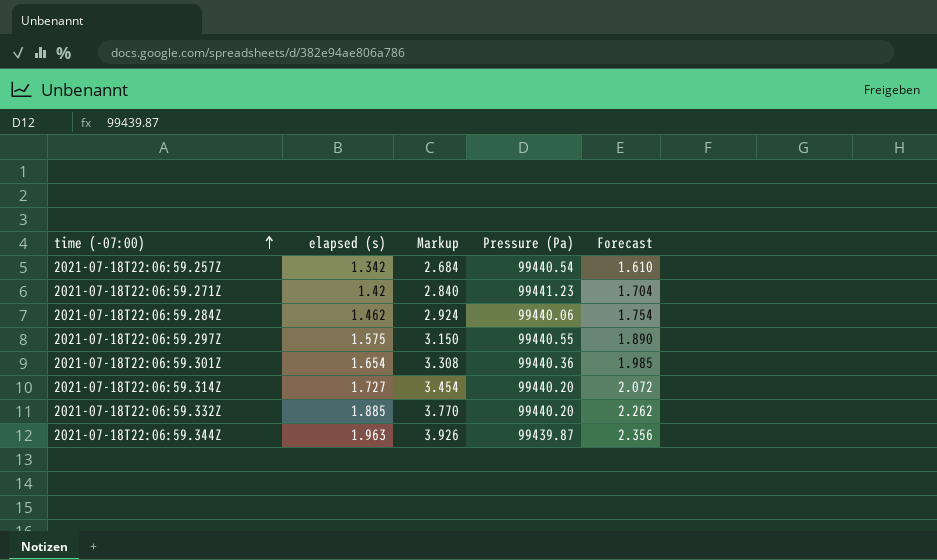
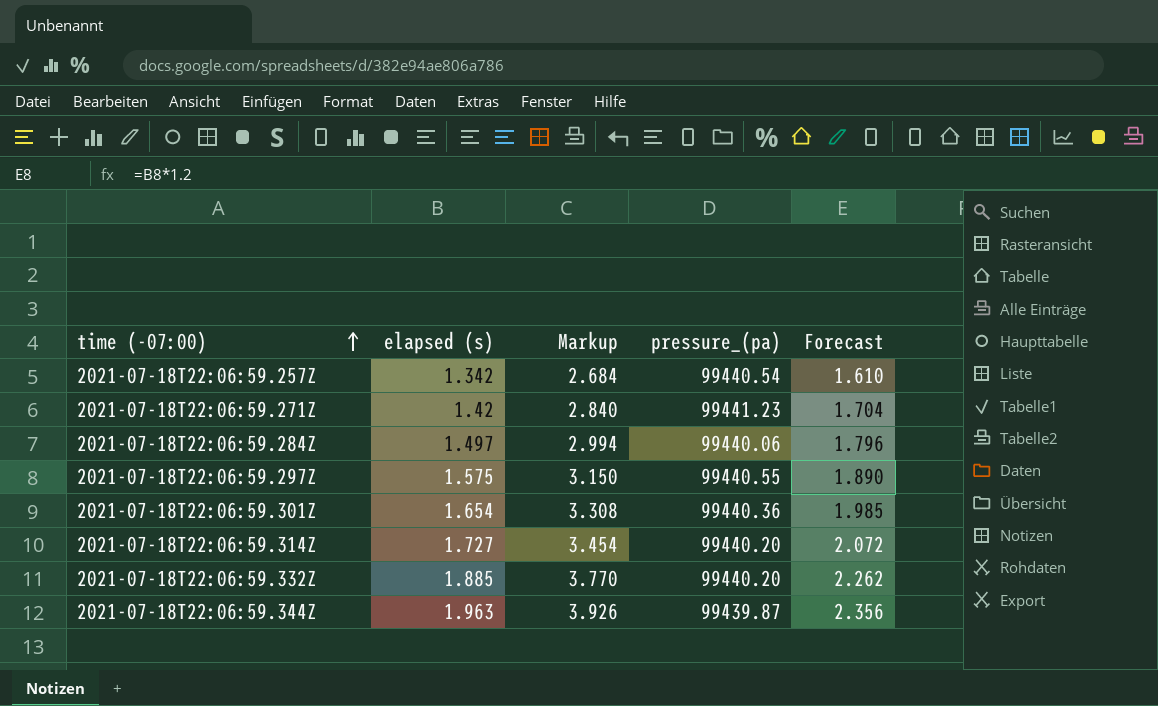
column name: Pressure (Pa) -> pressure_(pa)
2021-07-18T22:06:59.284Z | elapsed (s): 1.462 -> 1.497
2021-07-18T22:06:59.284Z | Markup: 2.924 -> 2.994
2021-07-18T22:06:59.284Z | Forecast: 1.754 -> 1.796

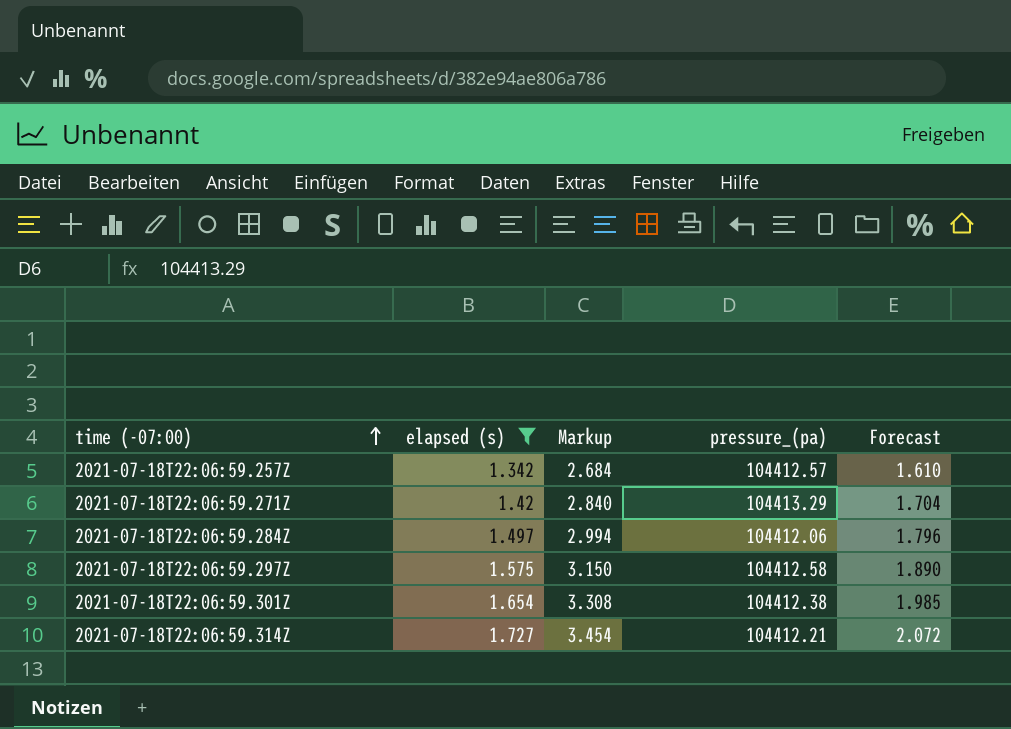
filter: none -> elapsed (s) <= 1.727
2021-07-18T22:06:59.257Z | pressure_(pa): 99440.54 -> 104412.57
2021-07-18T22:06:59.271Z | pressure_(pa): 99441.23 -> 104413.29
2021-07-18T22:06:59.284Z | pressure_(pa): 99440.06 -> 104412.06
2021-07-18T22:06:59.297Z | pressure_(pa): 99440.55 -> 104412.58
2021-07-18T22:06:59.301Z | pressure_(pa): 99440.36 -> 104412.38
2021-07-18T22:06:59.314Z | pressure_(pa): 99440.20 -> 104412.21

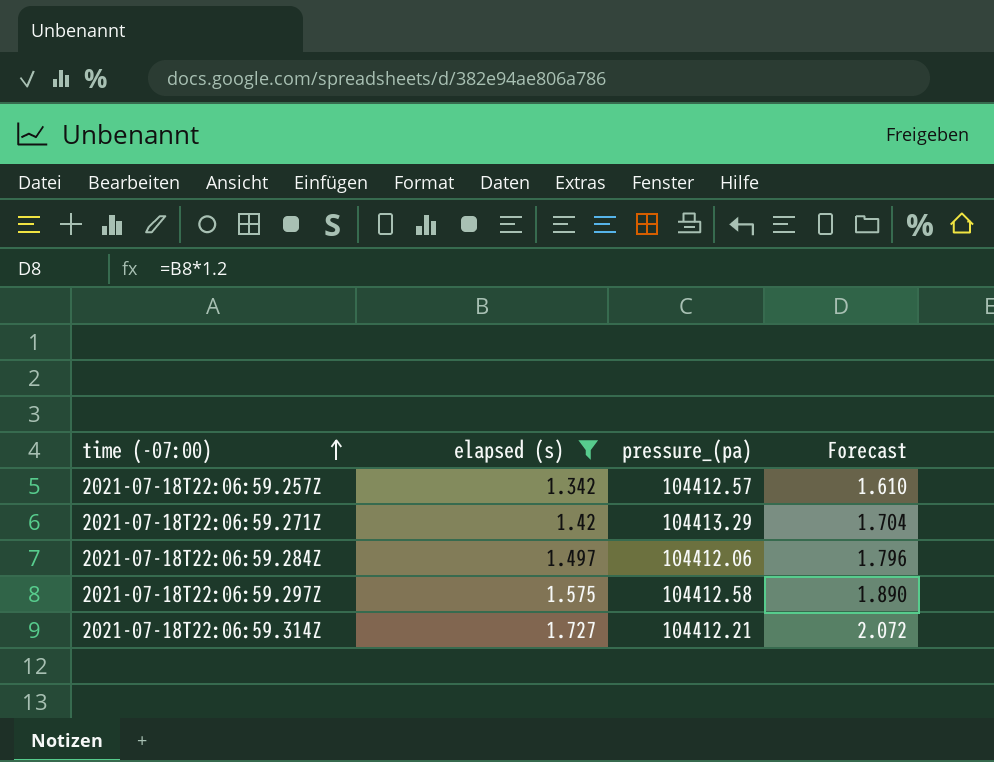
column Markup | formula: [elapsed (s)] * 2 -> none
row 2021-07-18T22:06:59.301Z: 1.654 | 3.308 | 104412.38 | 1.985 -> none

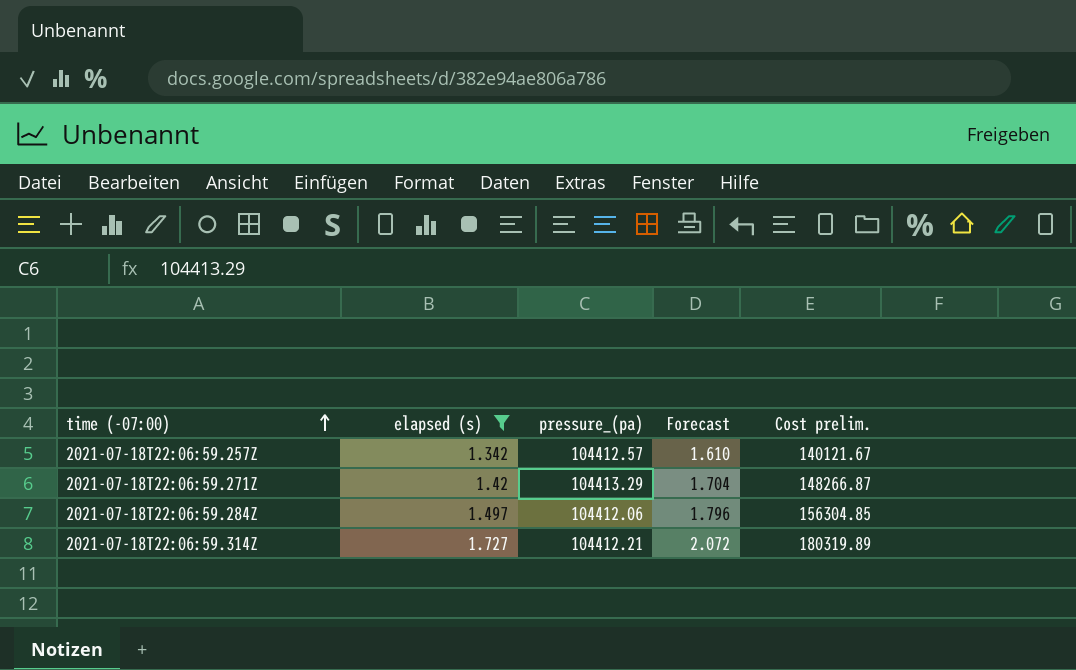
column Cost prelim. | formula: none -> [elapsed (s)] * [pressure_(pa)]
row 2021-07-18T22:06:59.297Z: 1.575 | 104412.58 | 1.890 -> none

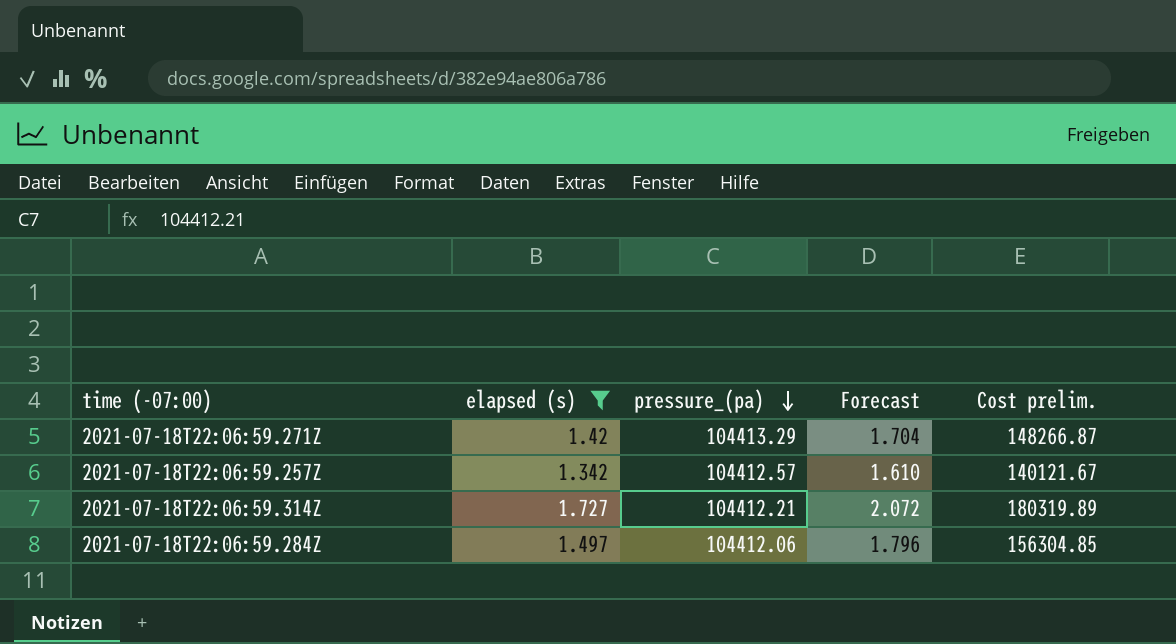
row order: time (-07:00) ascending -> pressure_(pa) descending

